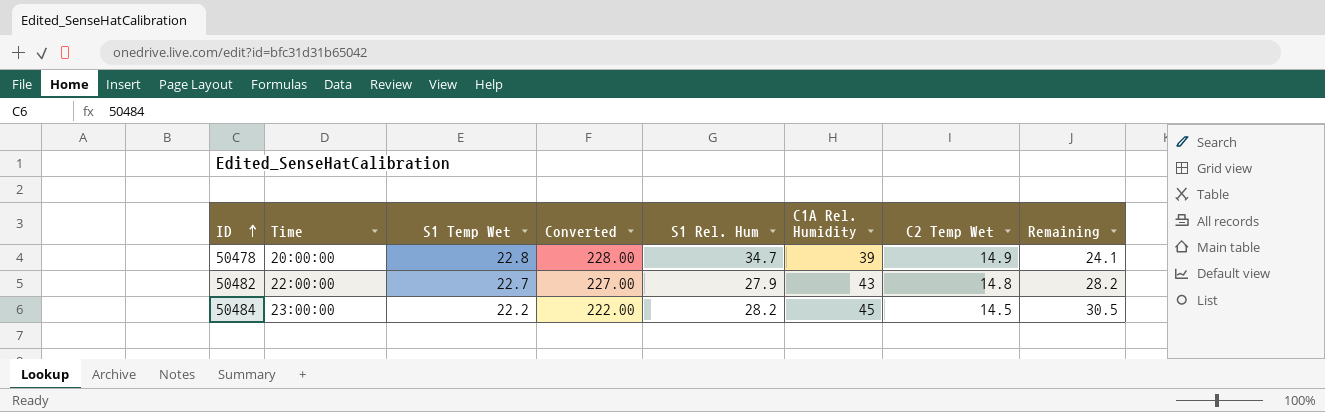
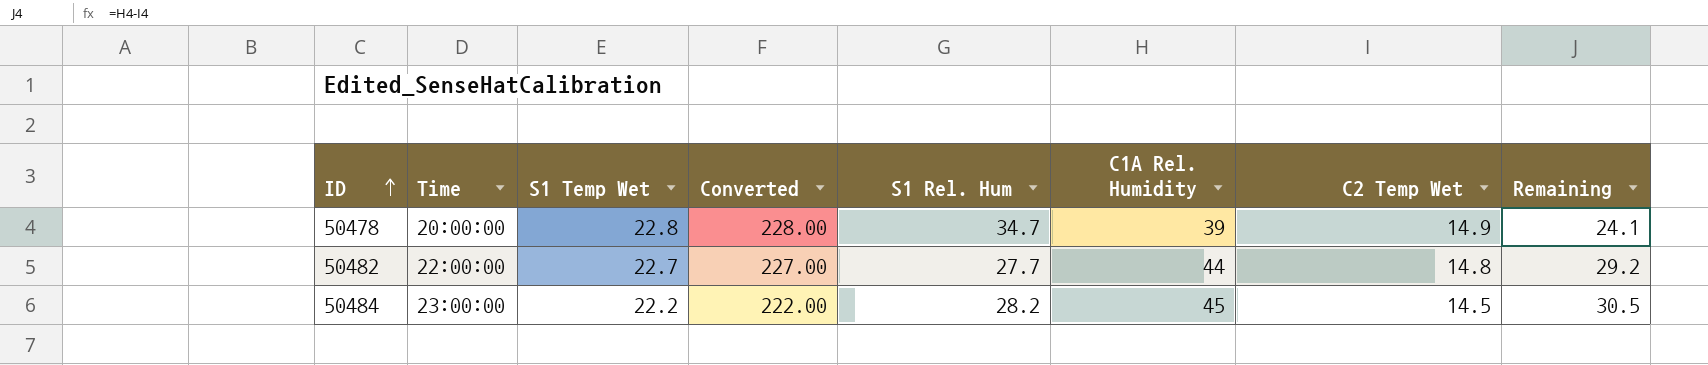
50482 | S1 Rel. Hum: 27.9 -> 27.7
50482 | C1A Rel. Humidity: 43 -> 44
50482 | Remaining: 28.2 -> 29.2

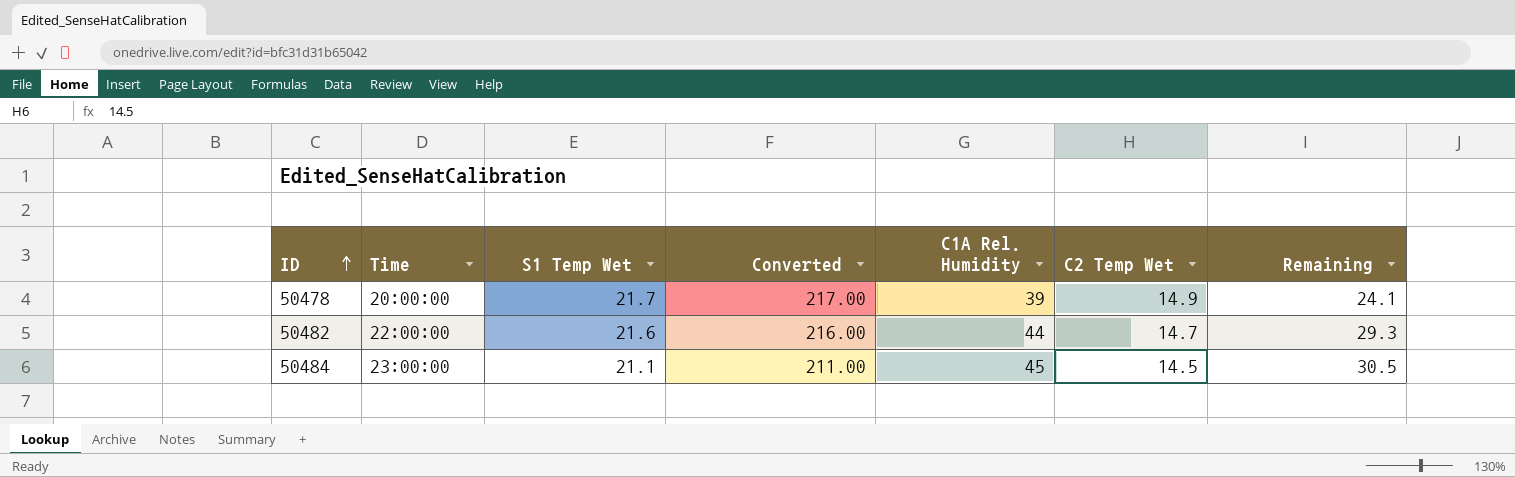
column S1 Rel. Hum | position: 5 -> none
50478 | S1 Temp Wet: 22.8 -> 21.7
50478 | Converted: 228.00 -> 217.00
50482 | S1 Temp Wet: 22.7 -> 21.6
50482 | Converted: 227.00 -> 216.00
50482 | C2 Temp Wet: 14.8 -> 14.7
50482 | Remaining: 29.2 -> 29.3
50484 | S1 Temp Wet: 22.2 -> 21.1
50484 | Converted: 222.00 -> 211.00

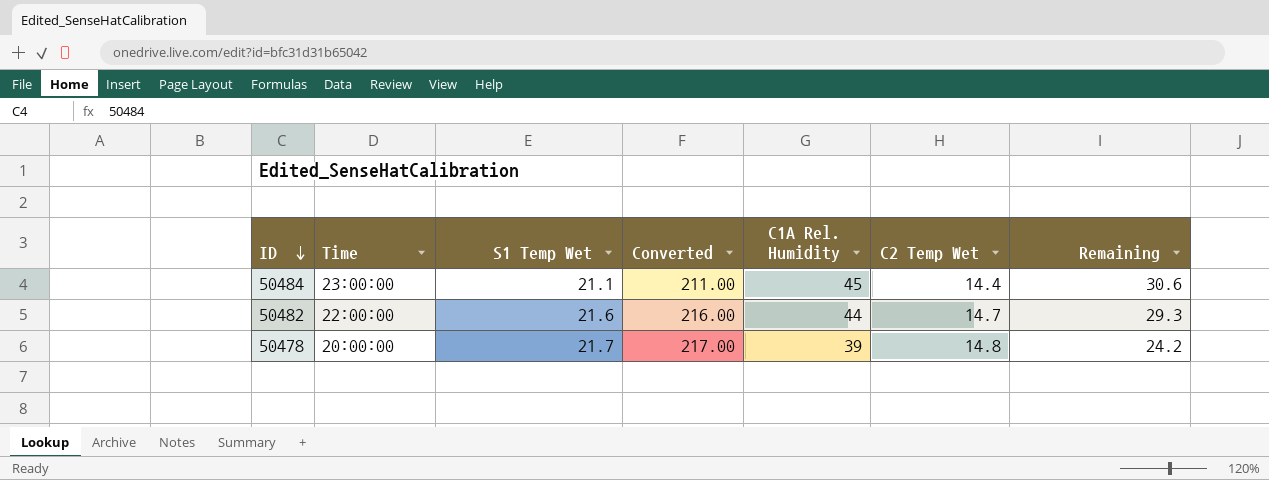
row order: ID ascending -> ID descending
50484 | C2 Temp Wet: 14.5 -> 14.4
50484 | Remaining: 30.5 -> 30.6
50478 | C2 Temp Wet: 14.9 -> 14.8
50478 | Remaining: 24.1 -> 24.2

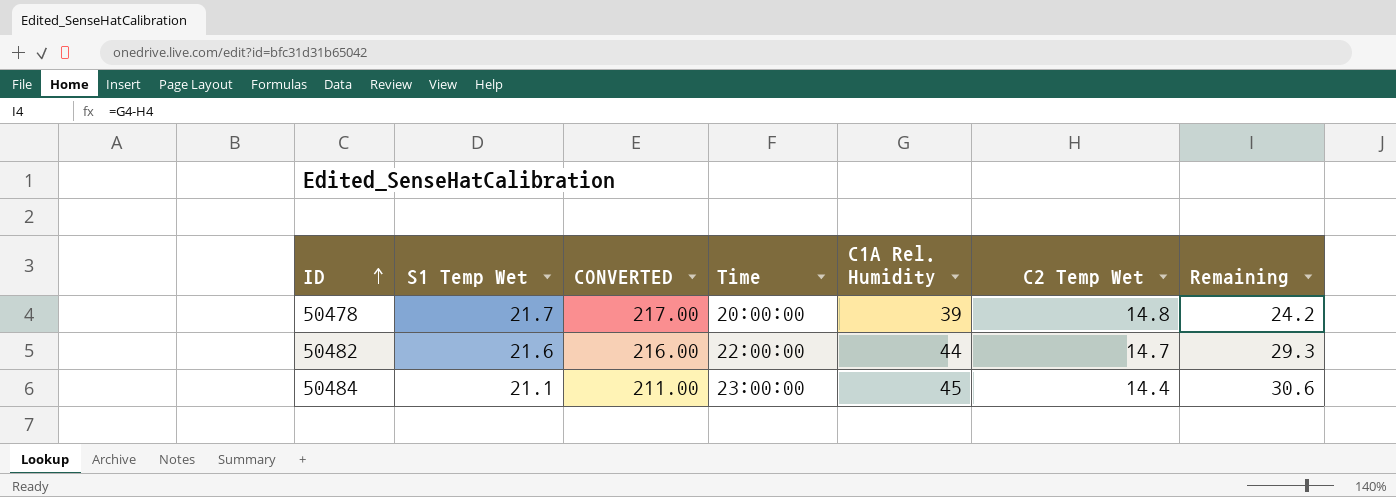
row order: ID descending -> ID ascending
column name: Converted -> CONVERTED
column Time | position: 2 -> 4

